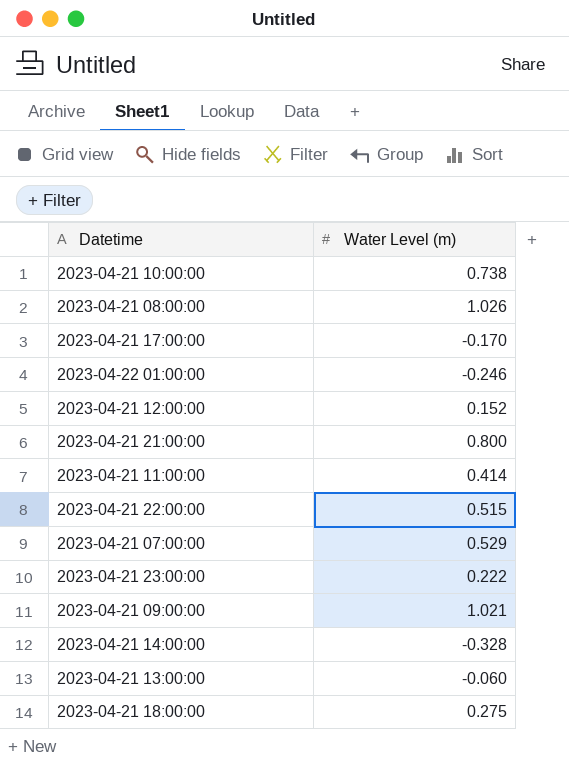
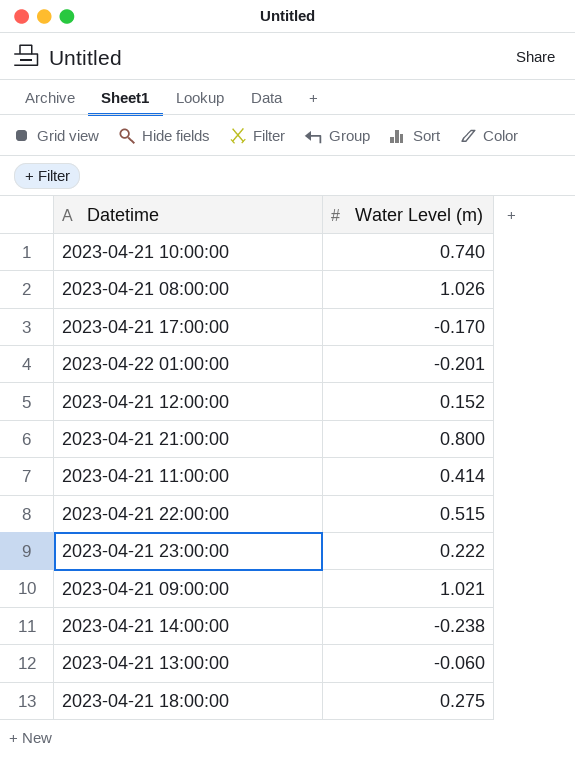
row 2023-04-21 07:00:00: 0.529 -> none
2023-04-21 10:00:00 | Water Level (m): 0.738 -> 0.740
2023-04-22 01:00:00 | Water Level (m): -0.246 -> -0.201
2023-04-21 14:00:00 | Water Level (m): -0.328 -> -0.238

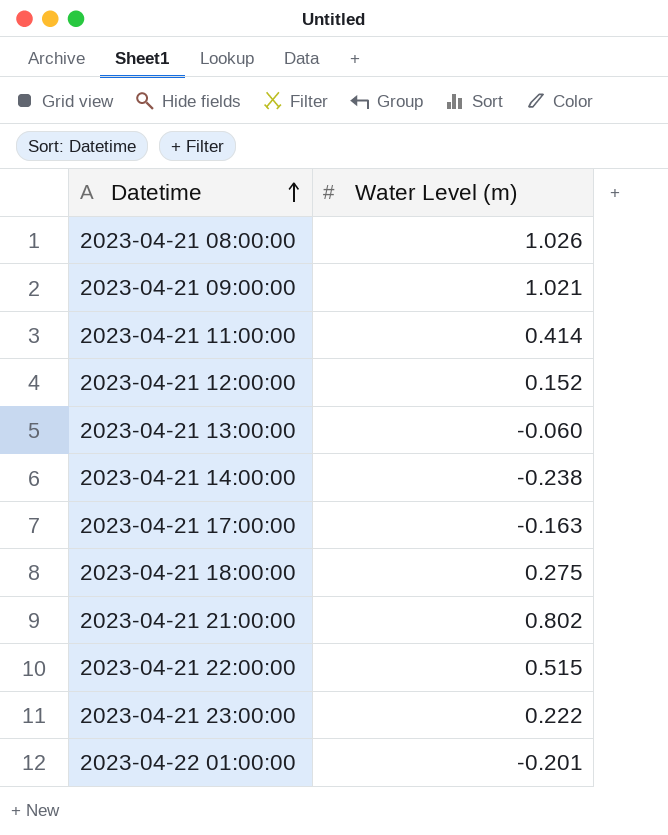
row order: none -> Datetime ascending
row 2023-04-21 10:00:00: 0.740 -> none
2023-04-21 17:00:00 | Water Level (m): -0.170 -> -0.163
2023-04-21 21:00:00 | Water Level (m): 0.800 -> 0.802

